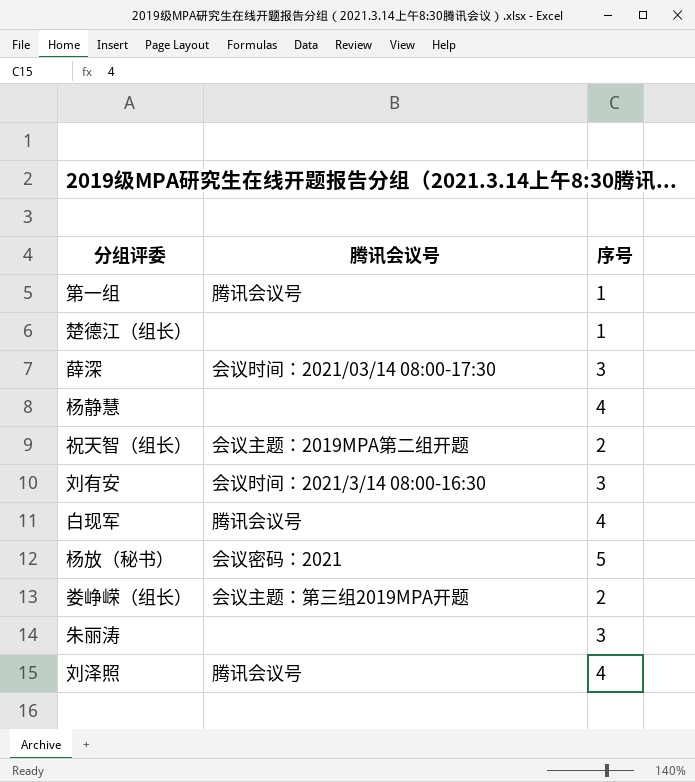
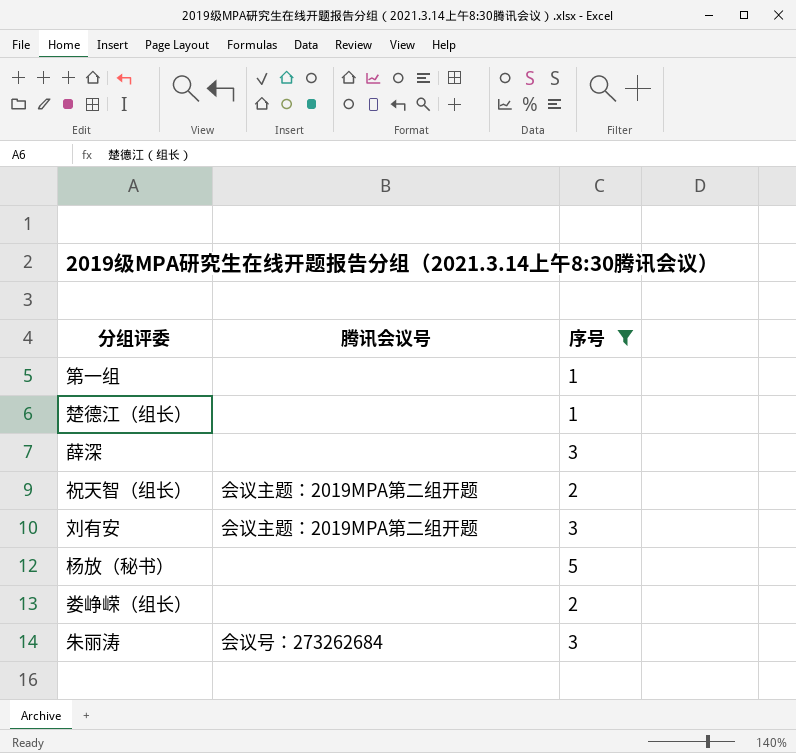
filter: none -> 序号 != 4
第一组 | 腾讯会议号: 腾讯会议号 -> none
薛深 | 腾讯会议号: 会议时间：2021/03/14 08:00-17:30 -> none
刘有安 | 腾讯会议号: 会议时间：2021/3/14 08:00-16:30 -> 会议主题：2019MPA第二组开题
杨放（秘书） | 腾讯会议号: 会议密码：2021 -> none
娄峥嵘（组长） | 腾讯会议号: 会议主题：第三组2019MPA开题 -> none
朱丽涛 | 腾讯会议号: none -> 会议号：273262684

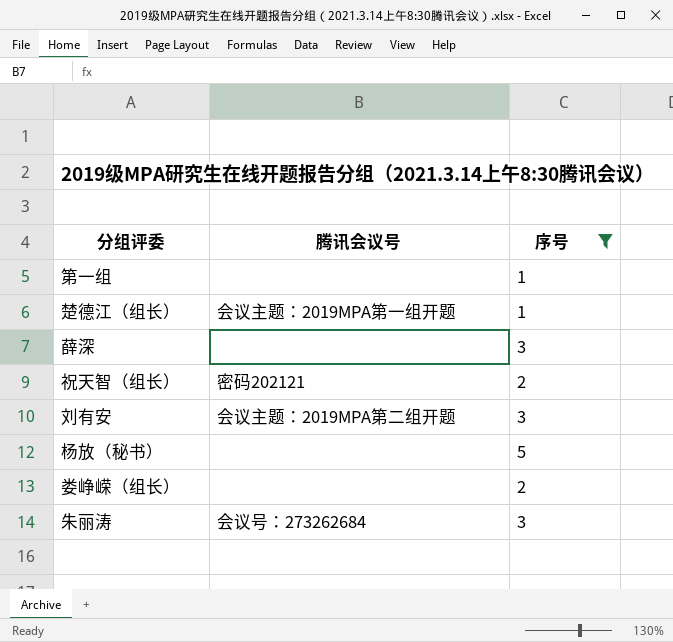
楚德江（组长） | 腾讯会议号: none -> 会议主题：2019MPA第一组开题
祝天智（组长） | 腾讯会议号: 会议主题：2019MPA第二组开题 -> 密码202121

